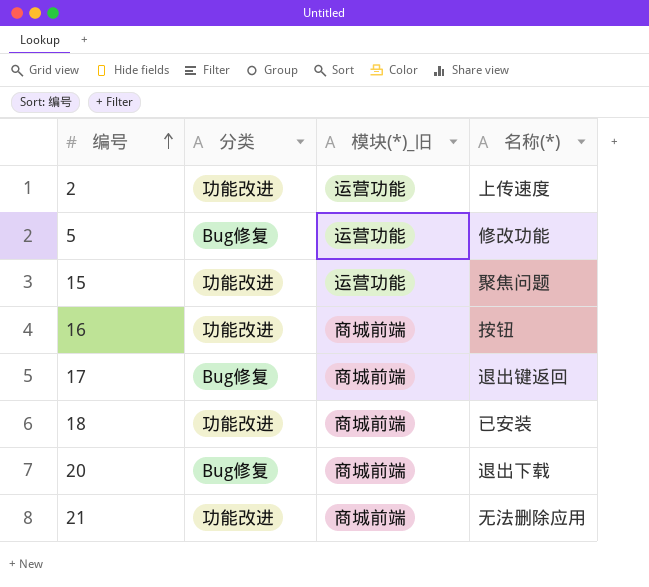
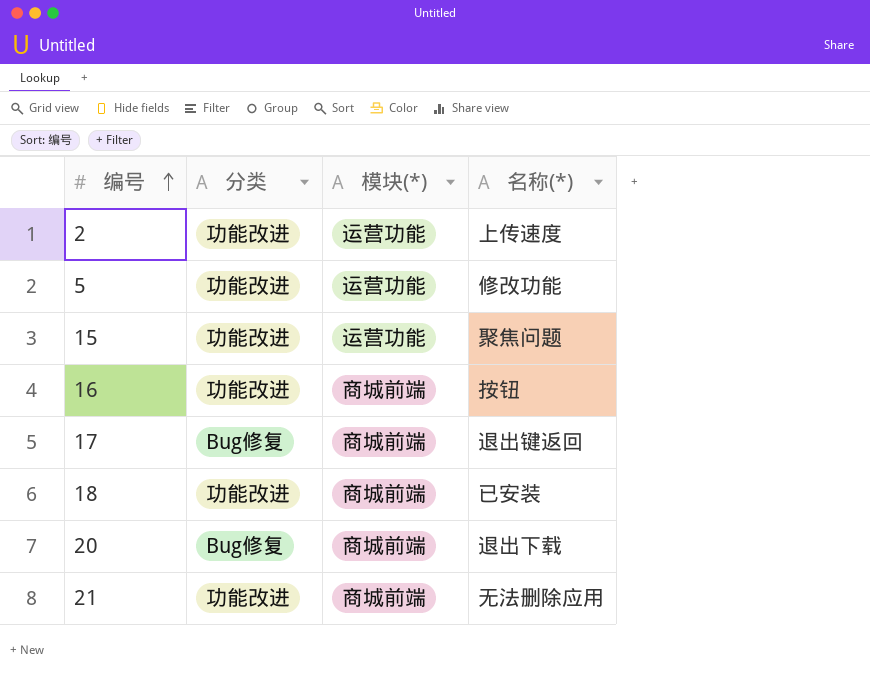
column name: 模块(*)_旧 -> 模块(*)
5 | 分类: Bug修复 -> 功能改进

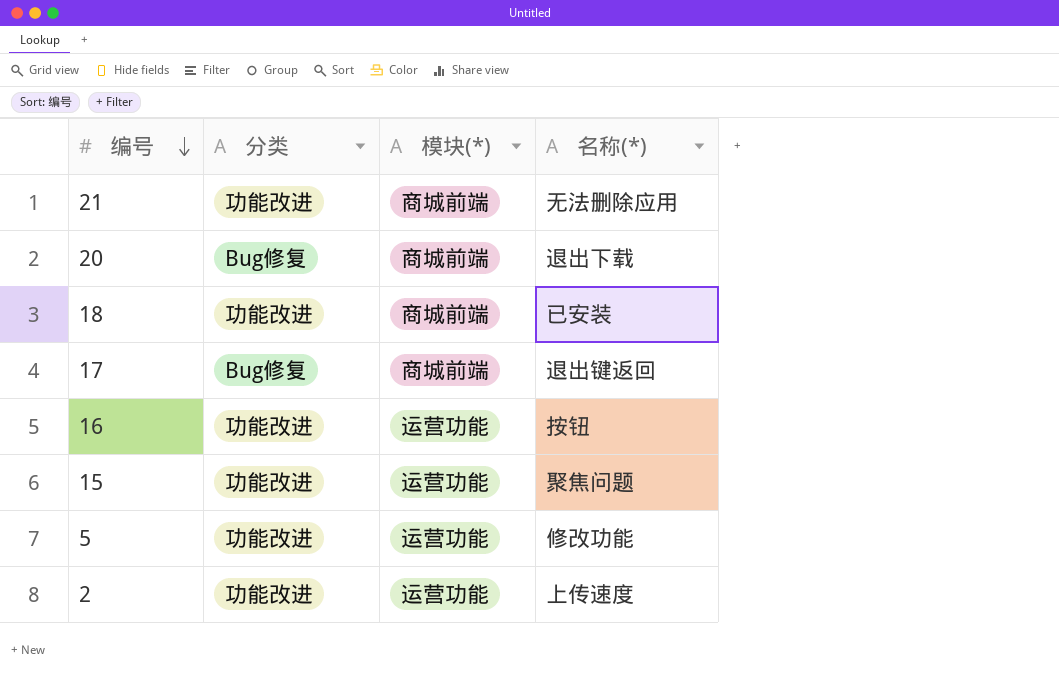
row order: 编号 ascending -> 编号 descending
16 | 模块(*): 商城前端 -> 运营功能

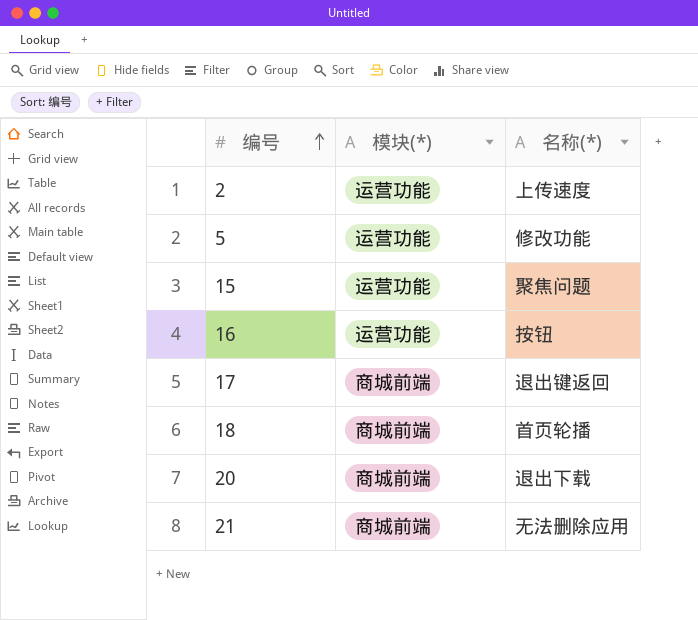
row order: 编号 descending -> 编号 ascending
column 分类 | position: 2 -> none
18 | 名称(*): 已安装 -> 首页轮播

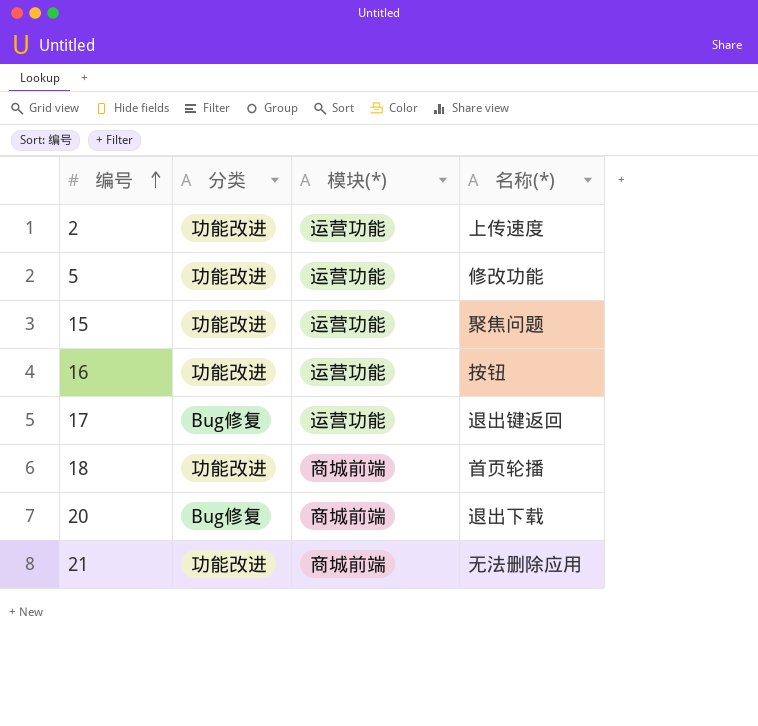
column 分类 | position: none -> 2
17 | 模块(*): 商城前端 -> 运营功能

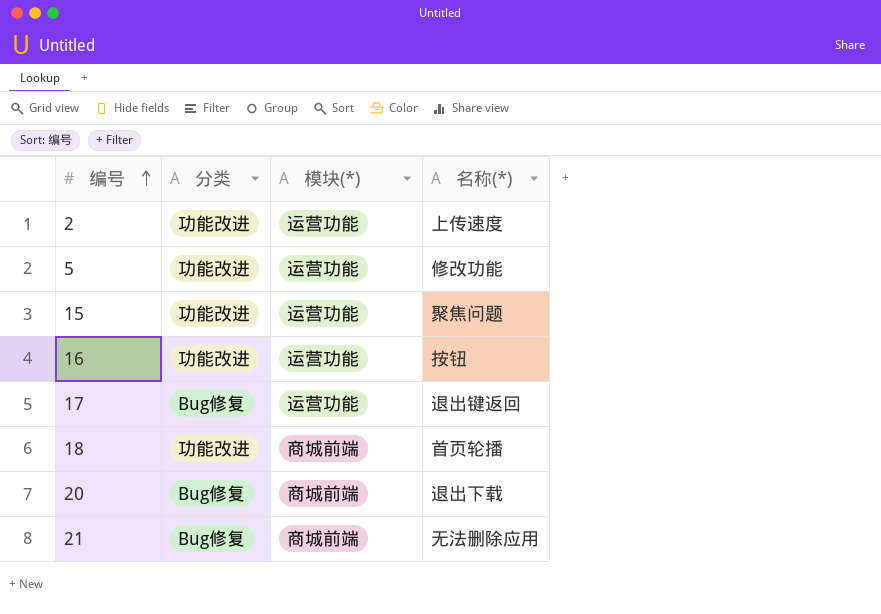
21 | 分类: 功能改进 -> Bug修复

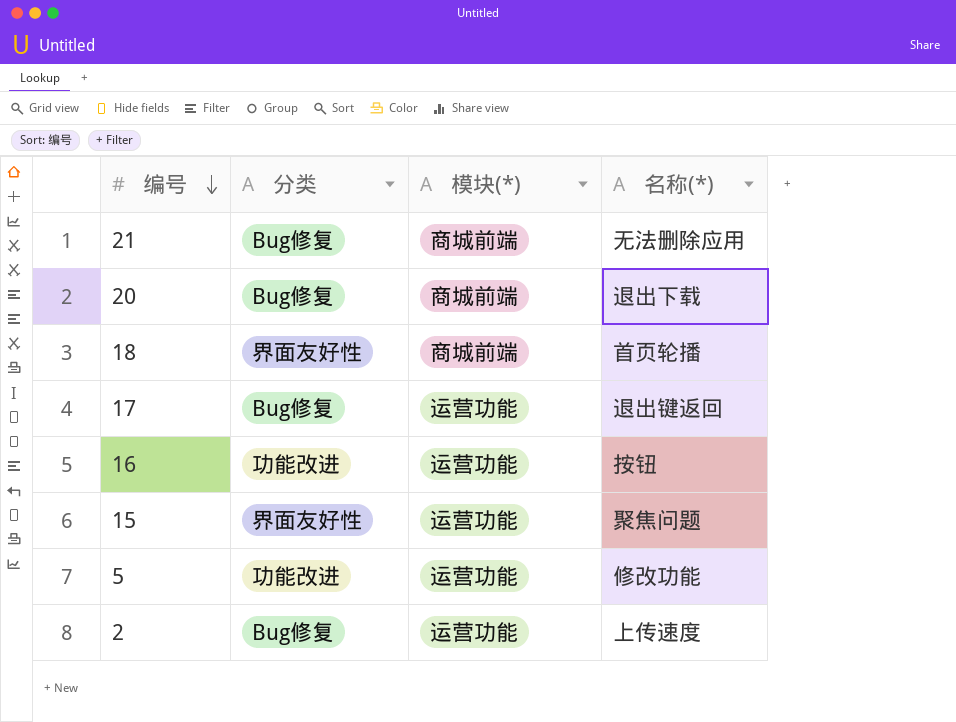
row order: 编号 ascending -> 编号 descending
18 | 分类: 功能改进 -> 界面友好性
15 | 分类: 功能改进 -> 界面友好性
2 | 分类: 功能改进 -> Bug修复

